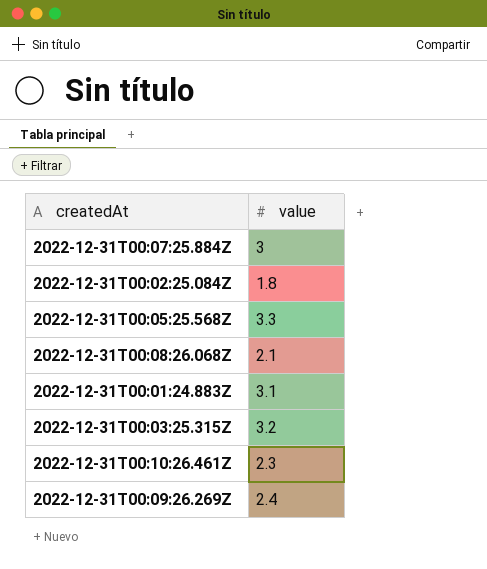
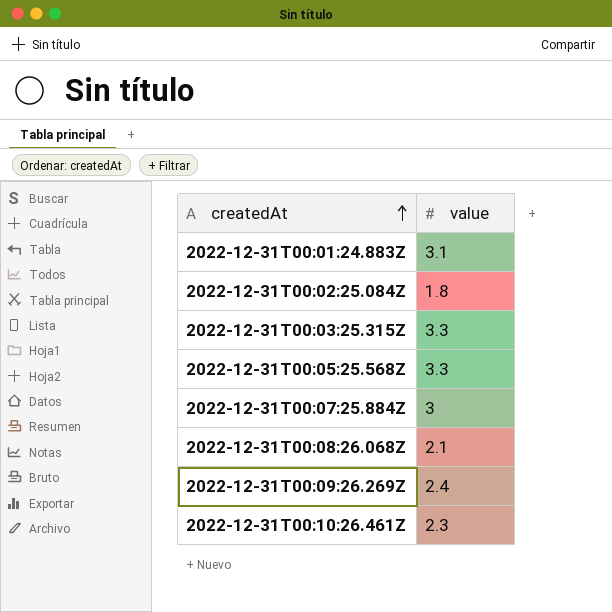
row order: none -> createdAt ascending
2022-12-31T00:03:25.315Z | value: 3.2 -> 3.3

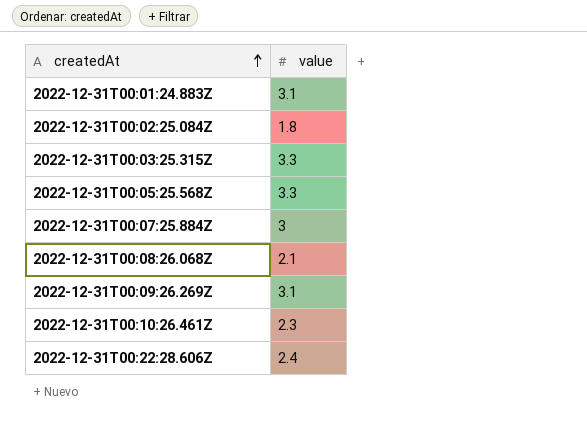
2022-12-31T00:09:26.269Z | value: 2.4 -> 3.1
row 2022-12-31T00:22:28.606Z: none -> 2.4

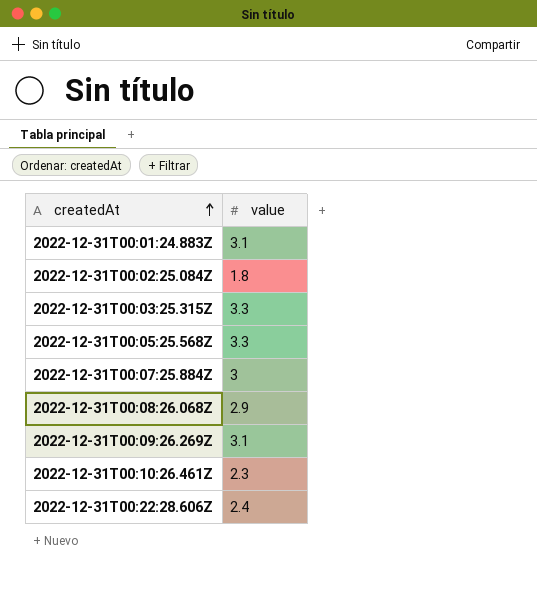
2022-12-31T00:08:26.068Z | value: 2.1 -> 2.9

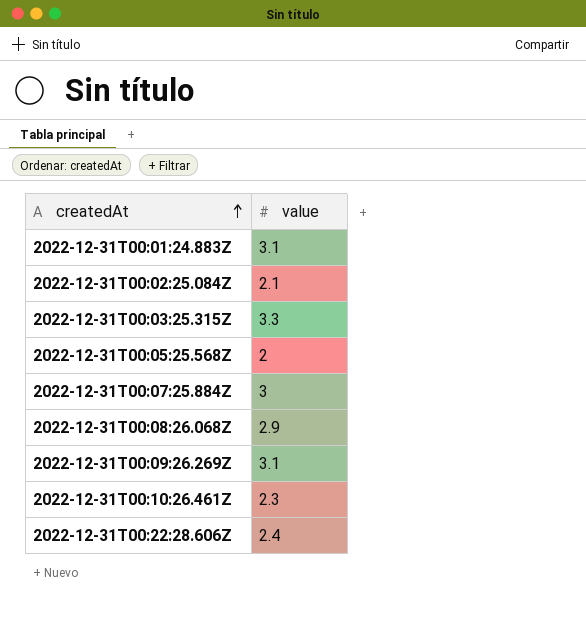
2022-12-31T00:02:25.084Z | value: 1.8 -> 2.1
2022-12-31T00:05:25.568Z | value: 3.3 -> 2

